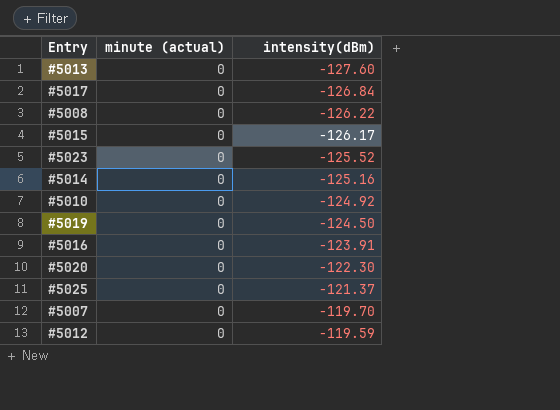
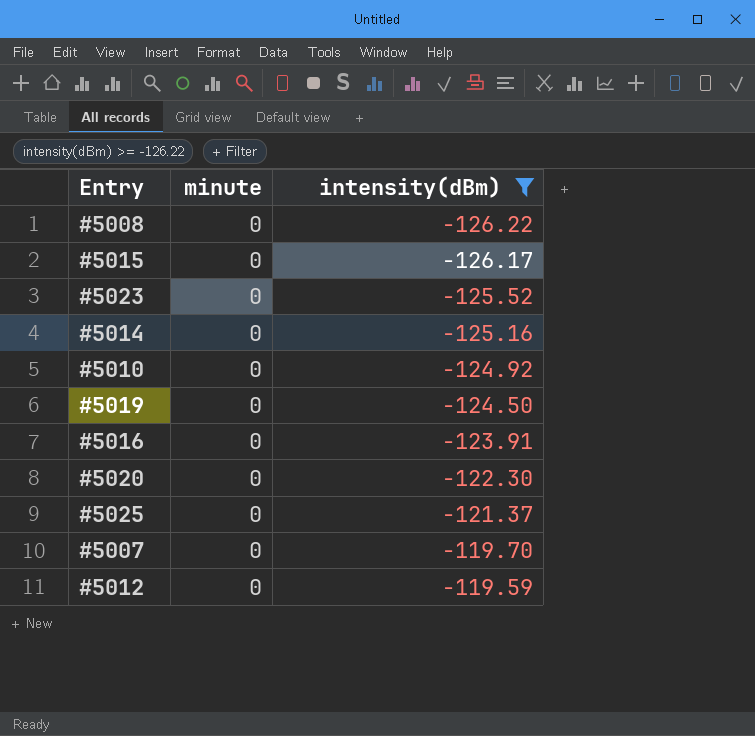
filter: none -> intensity(dBm) >= -126.22
column name: minute (actual) -> minute

